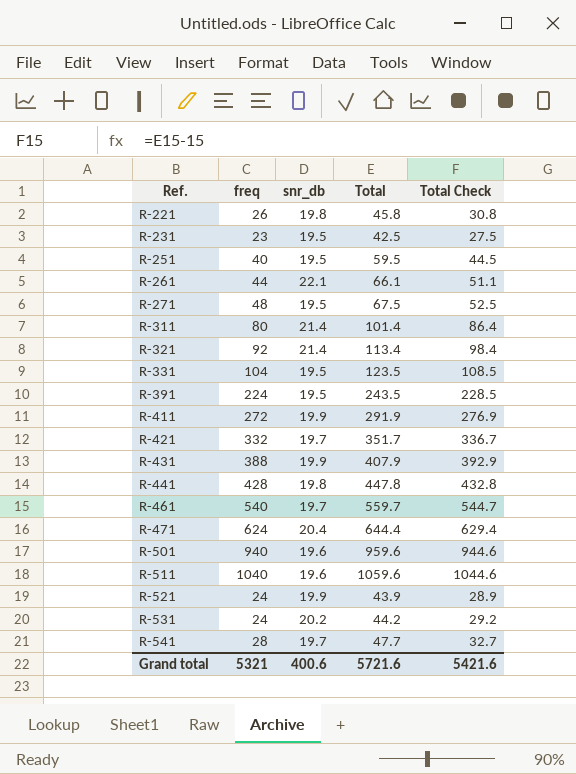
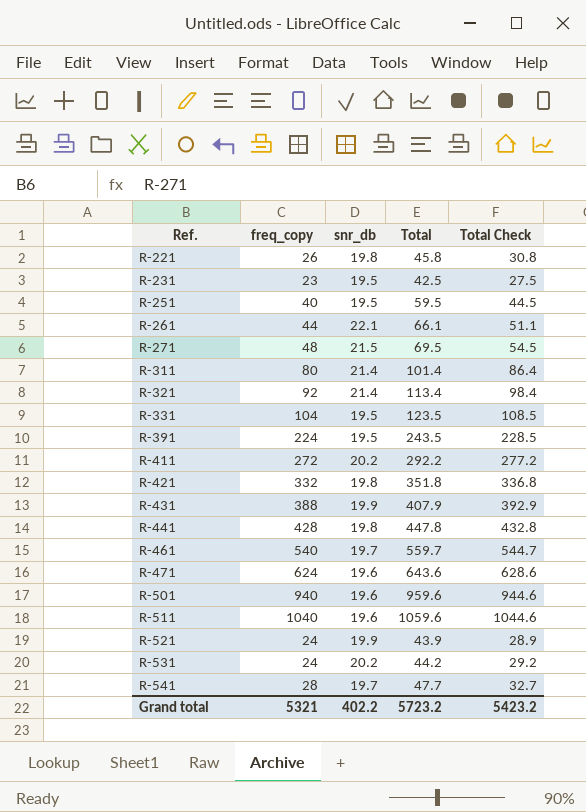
column name: freq -> freq_copy
R-271 | snr_db: 19.5 -> 21.5
R-271 | Total: 67.5 -> 69.5
R-271 | Total Check: 52.5 -> 54.5
R-411 | snr_db: 19.9 -> 20.2
R-411 | Total: 291.9 -> 292.2
R-411 | Total Check: 276.9 -> 277.2
R-421 | snr_db: 19.7 -> 19.8
R-421 | Total: 351.7 -> 351.8
R-421 | Total Check: 336.7 -> 336.8
R-471 | snr_db: 20.4 -> 19.6
R-471 | Total: 644.4 -> 643.6
R-471 | Total Check: 629.4 -> 628.6
Grand total | snr_db: 400.6 -> 402.2
Grand total | Total: 5721.6 -> 5723.2
Grand total | Total Check: 5421.6 -> 5423.2

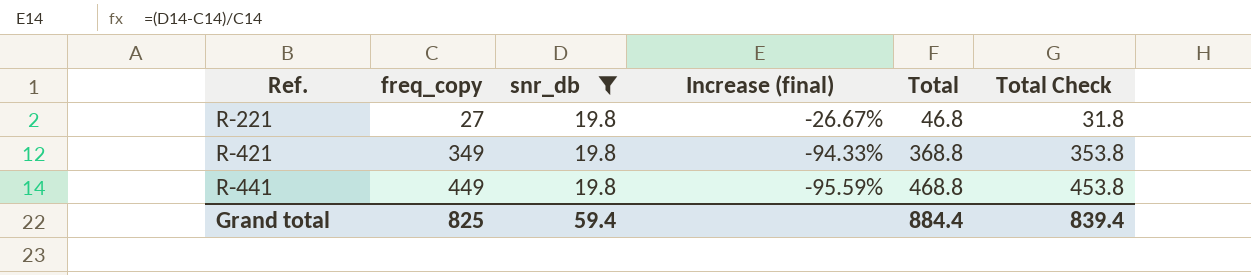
filter: none -> snr_db = 19.8
column Increase (final) | formula: none -> ([snr_db] - [freq_copy]) / [freq_copy]
R-221 | freq_copy: 26 -> 27
R-221 | Total: 45.8 -> 46.8
R-221 | Total Check: 30.8 -> 31.8
R-421 | freq_copy: 332 -> 349
R-421 | Total: 351.8 -> 368.8
R-421 | Total Check: 336.8 -> 353.8
R-441 | freq_copy: 428 -> 449
R-441 | Total: 447.8 -> 468.8
R-441 | Total Check: 432.8 -> 453.8
Grand total | freq_copy: 5321 -> 825
Grand total | snr_db: 402.2 -> 59.4
Grand total | Total: 5723.2 -> 884.4
Grand total | Total Check: 5423.2 -> 839.4

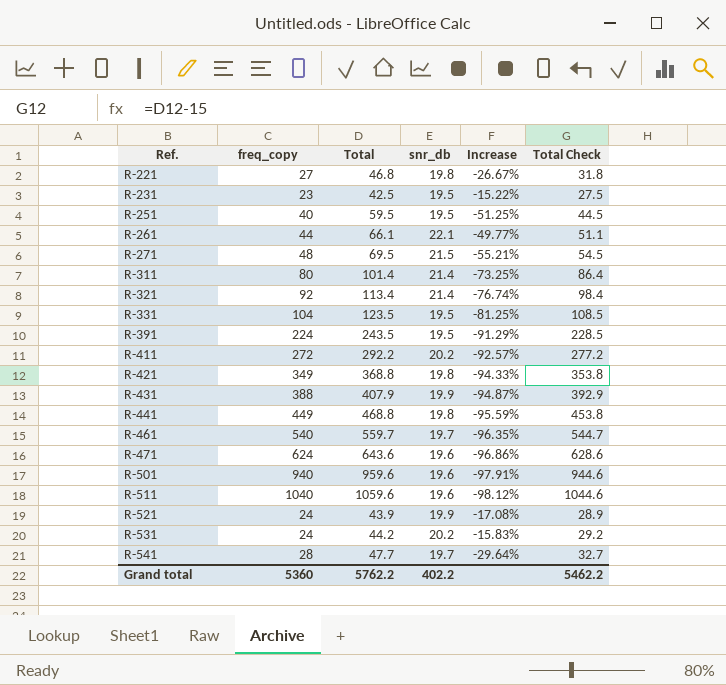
filter: snr_db = 19.8 -> none
column Total | position: 5 -> 3
column name: Increase (final) -> Increase
Grand total | freq_copy: 825 -> 5360
Grand total | Total: 884.4 -> 5762.2
Grand total | snr_db: 59.4 -> 402.2
Grand total | Total Check: 839.4 -> 5462.2

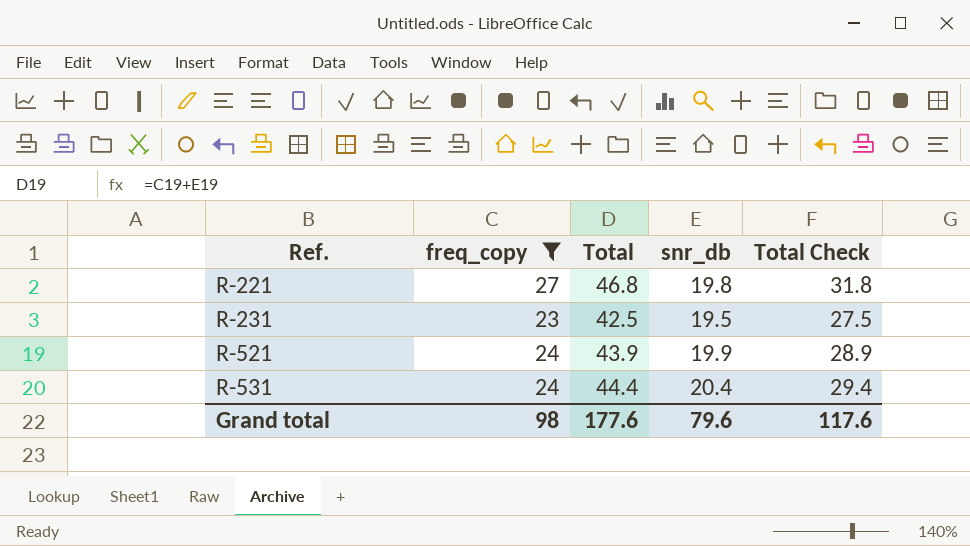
filter: none -> freq_copy <= 27
column Increase | formula: ([snr_db] - [freq_copy]) / [freq_copy] -> none
R-531 | Total: 44.2 -> 44.4
R-531 | snr_db: 20.2 -> 20.4
R-531 | Total Check: 29.2 -> 29.4
Grand total | freq_copy: 5360 -> 98
Grand total | Total: 5762.2 -> 177.6
Grand total | snr_db: 402.2 -> 79.6
Grand total | Total Check: 5462.2 -> 117.6

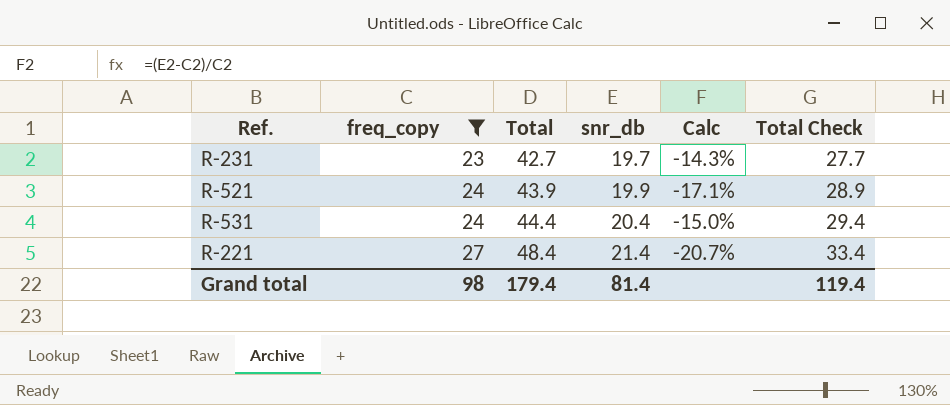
row order: Ref. ascending -> freq_copy ascending
column Calc | formula: none -> ([snr_db] - [freq_copy]) / [freq_copy]
R-231 | Total: 42.5 -> 42.7
R-231 | snr_db: 19.5 -> 19.7
R-231 | Total Check: 27.5 -> 27.7
R-221 | Total: 46.8 -> 48.4
R-221 | snr_db: 19.8 -> 21.4
R-221 | Total Check: 31.8 -> 33.4
Grand total | Total: 177.6 -> 179.4
Grand total | snr_db: 79.6 -> 81.4
Grand total | Total Check: 117.6 -> 119.4

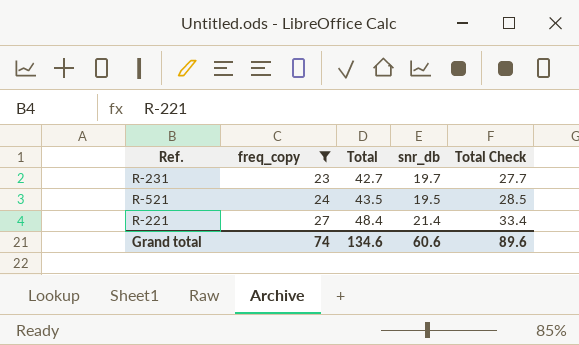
column Calc | formula: ([snr_db] - [freq_copy]) / [freq_copy] -> none
row R-531: 24 | 44.4 | 20.4 | -15.0% | 29.4 -> none
R-521 | Total: 43.9 -> 43.5
R-521 | snr_db: 19.9 -> 19.5
R-521 | Total Check: 28.9 -> 28.5
Grand total | freq_copy: 98 -> 74
Grand total | Total: 179.4 -> 134.6
Grand total | snr_db: 81.4 -> 60.6
Grand total | Total Check: 119.4 -> 89.6

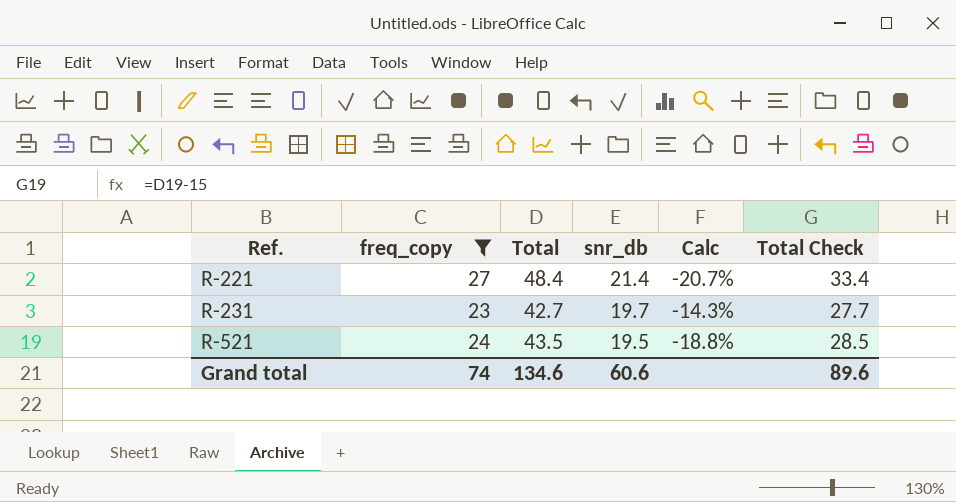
row order: freq_copy ascending -> Ref. ascending
column Calc | formula: none -> ([snr_db] - [freq_copy]) / [freq_copy]

